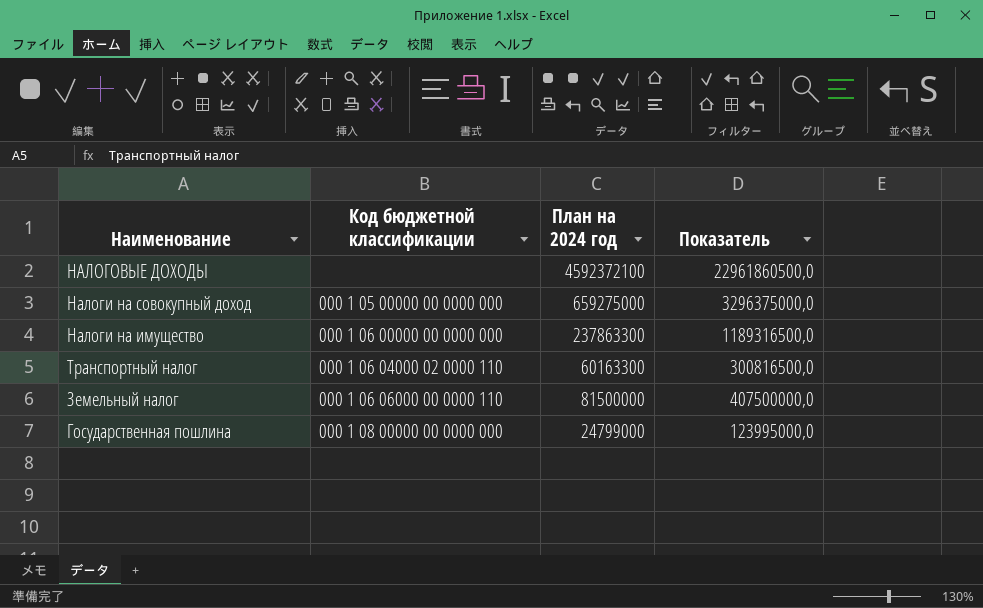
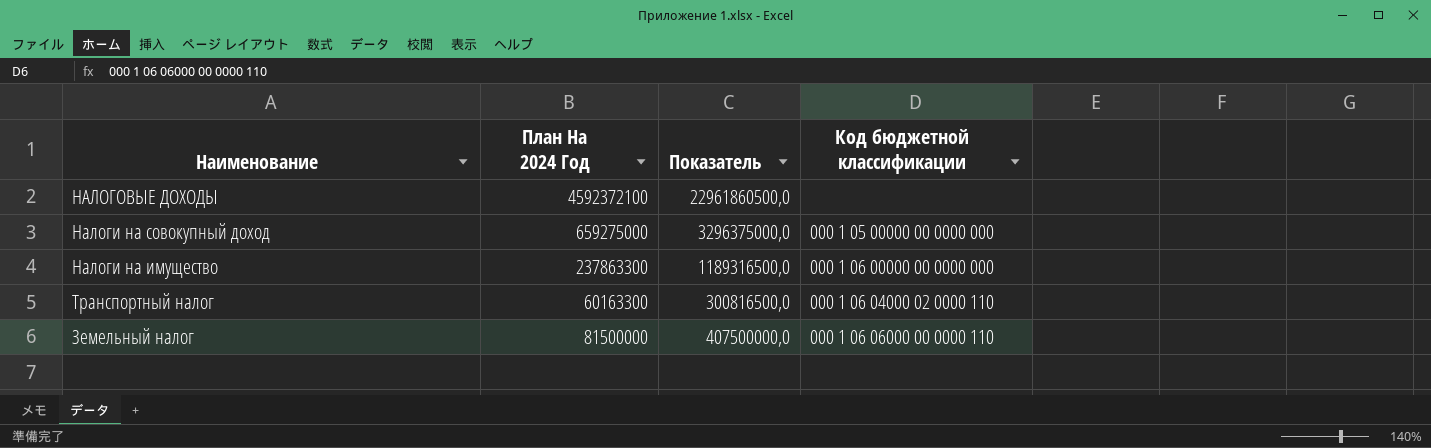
column name: План на 2024 год -> План На 2024 Год
column Код бюджетной классификации | position: 2 -> 4
row Государственная пошлина: 000 1 08 00000 00 0000 000 | 24799000 | 123995000,0 -> none

